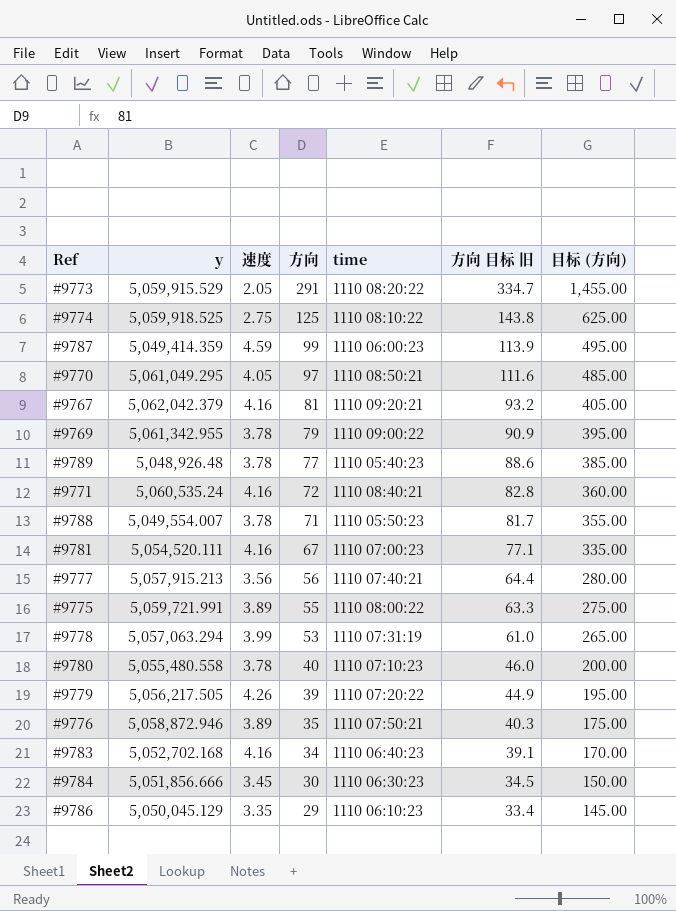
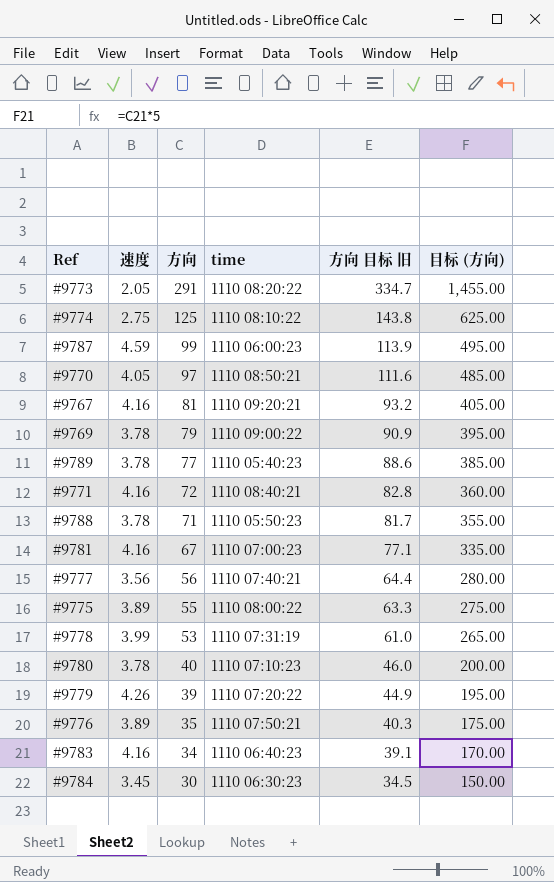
column y | position: 2 -> none
row #9786: 5,050,045.129 | 3.35 | 29 | 1110 06:10:23 | 33.4 | 145.00 -> none

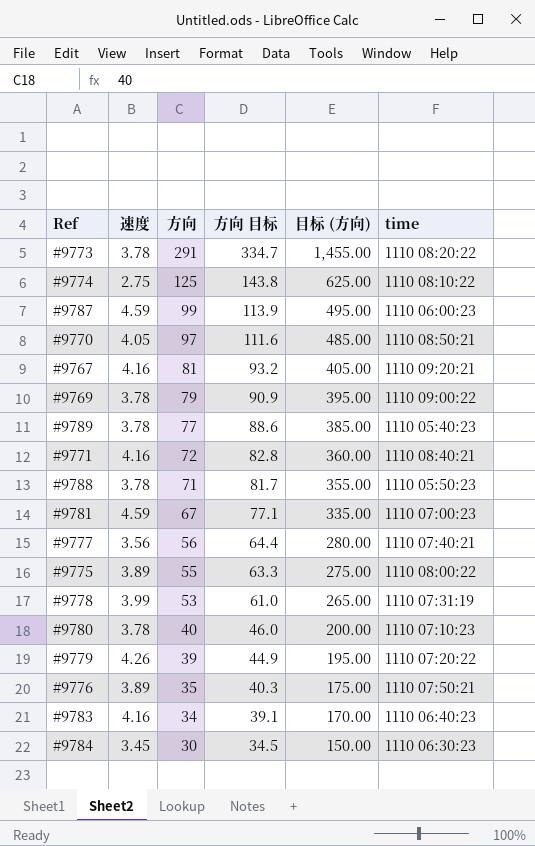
column name: 方向 目标 旧 -> 方向 目标
column time | position: 4 -> 6
#9773 | 速度: 2.05 -> 3.78
#9781 | 速度: 4.16 -> 4.59

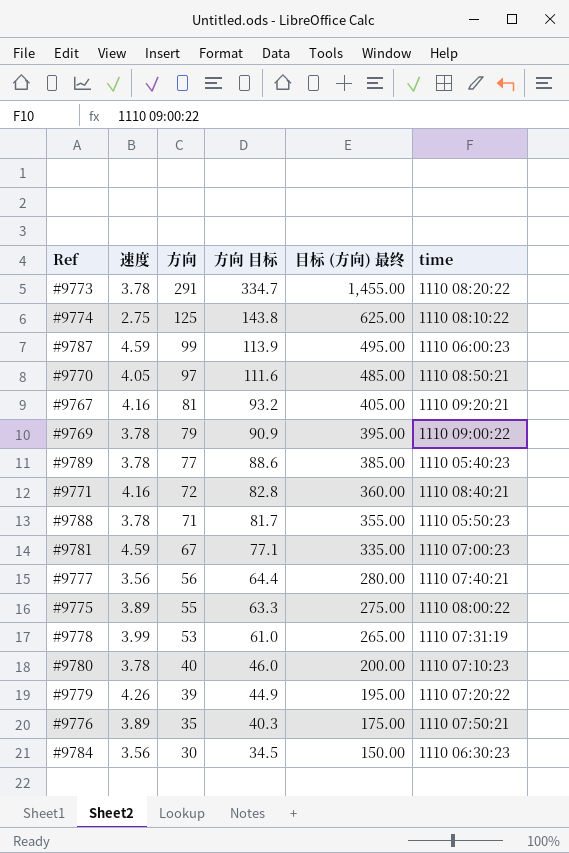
column name: 目标 (方向) -> 目标 (方向) 最终
row #9783: 4.16 | 34 | 39.1 | 170.00 | 1110 06:40:23 -> none
#9784 | 速度: 3.45 -> 3.56

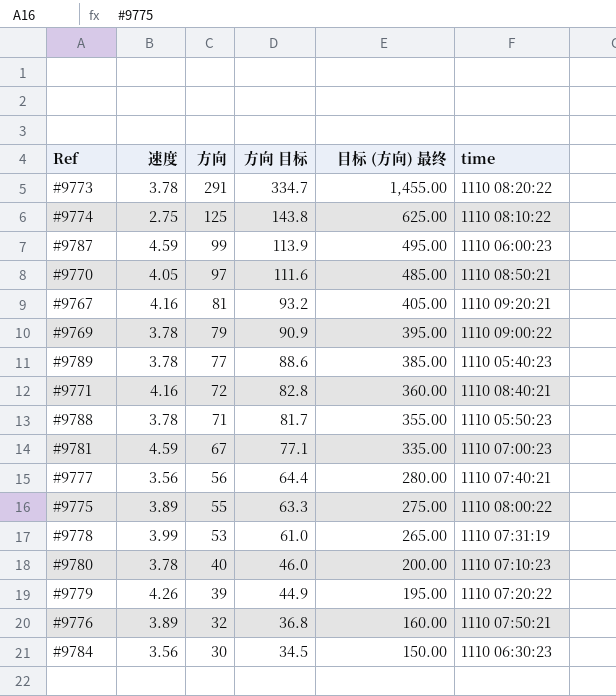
#9776 | 方向: 35 -> 32
#9776 | 方向 目标: 40.3 -> 36.8
#9776 | 目标 (方向) 最终: 175.00 -> 160.00

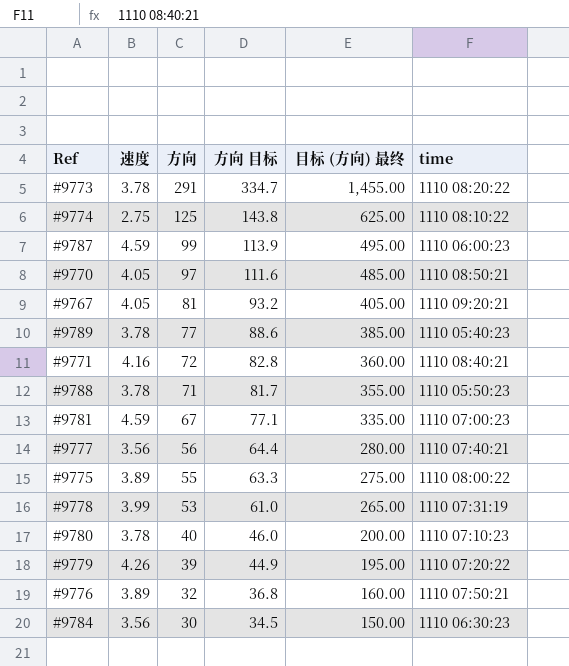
row #9769: 3.78 | 79 | 90.9 | 395.00 | 1110 09:00:22 -> none
#9767 | 速度: 4.16 -> 4.05

